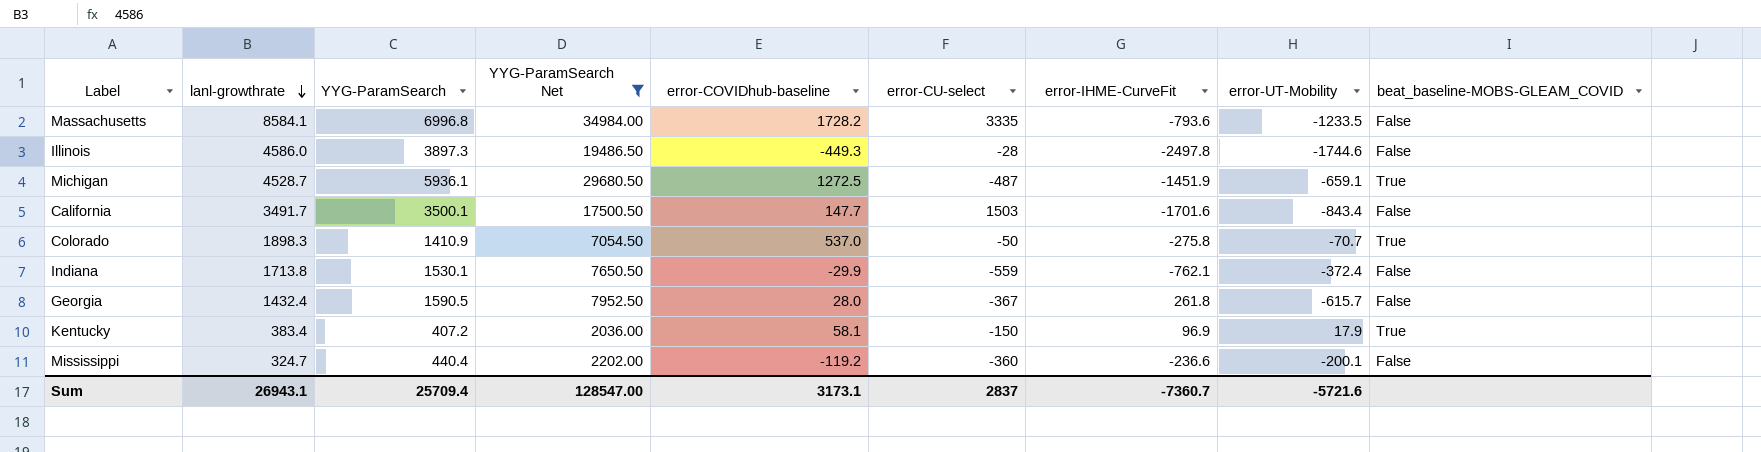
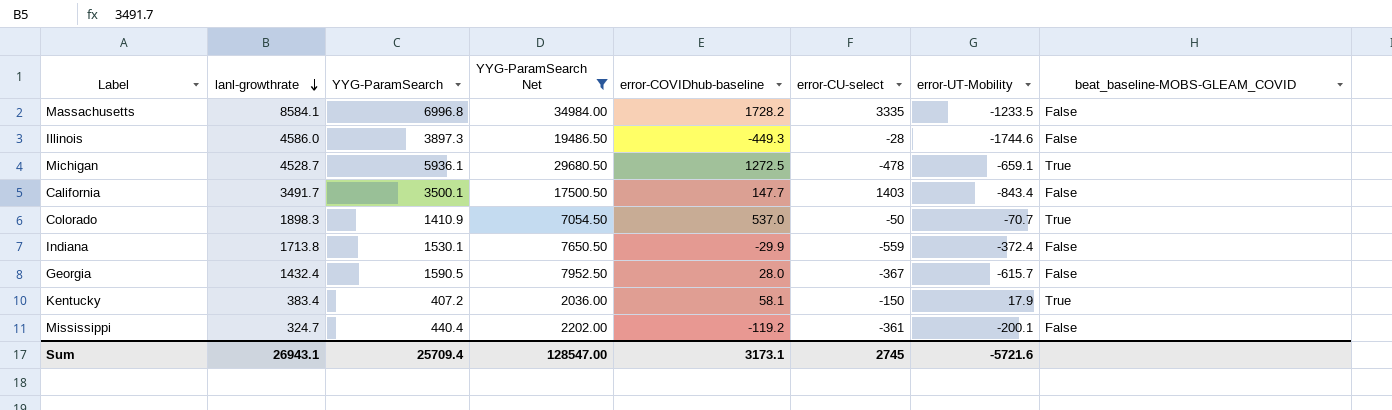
column error-IHME-CurveFit | position: 7 -> none
Michigan | error-CU-select: -487 -> -478
California | error-CU-select: 1503 -> 1403
Mississippi | error-CU-select: -360 -> -361
Sum | error-CU-select: 2837 -> 2745

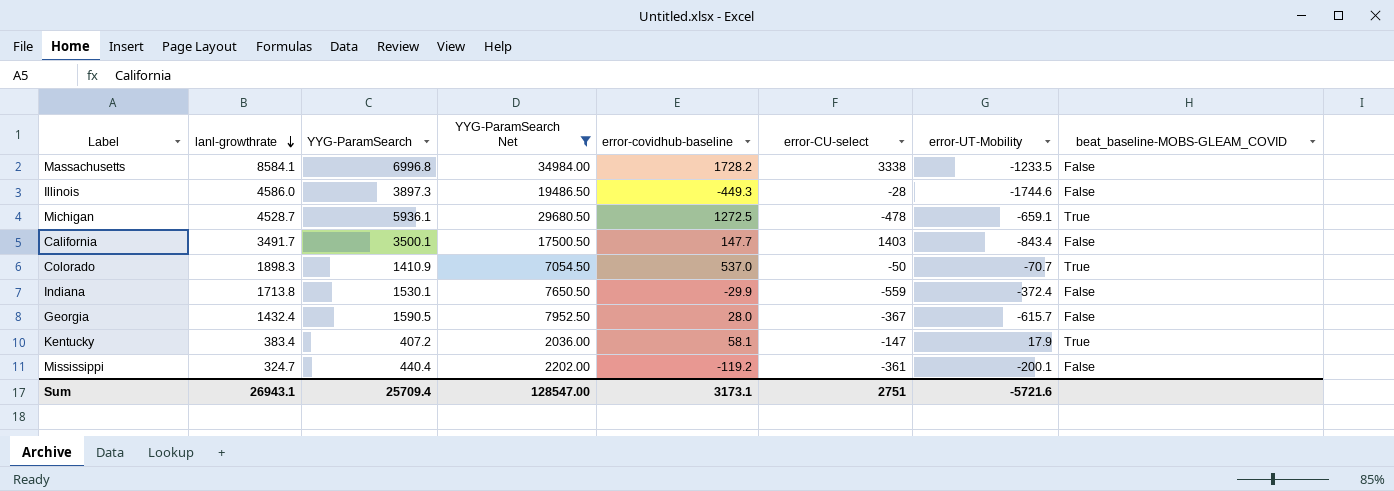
column name: error-COVIDhub-baseline -> error-covidhub-baseline
Massachusetts | error-CU-select: 3335 -> 3338
Kentucky | error-CU-select: -150 -> -147
Sum | error-CU-select: 2745 -> 2751

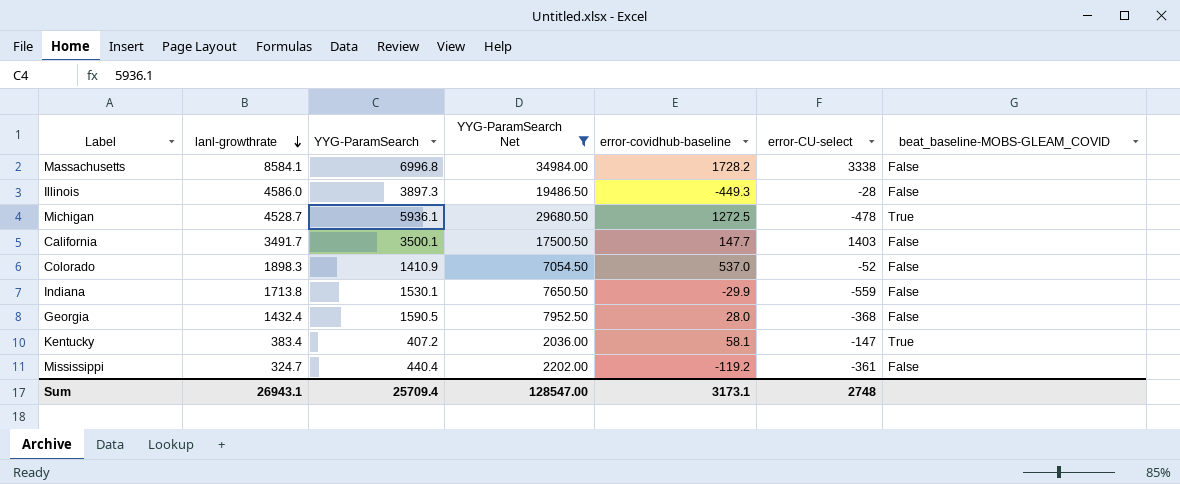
column error-UT-Mobility | position: 7 -> none
Colorado | error-CU-select: -50 -> -52
Colorado | beat_baseline-MOBS-GLEAM_COVID: True -> False
Georgia | error-CU-select: -367 -> -368
Sum | error-CU-select: 2751 -> 2748

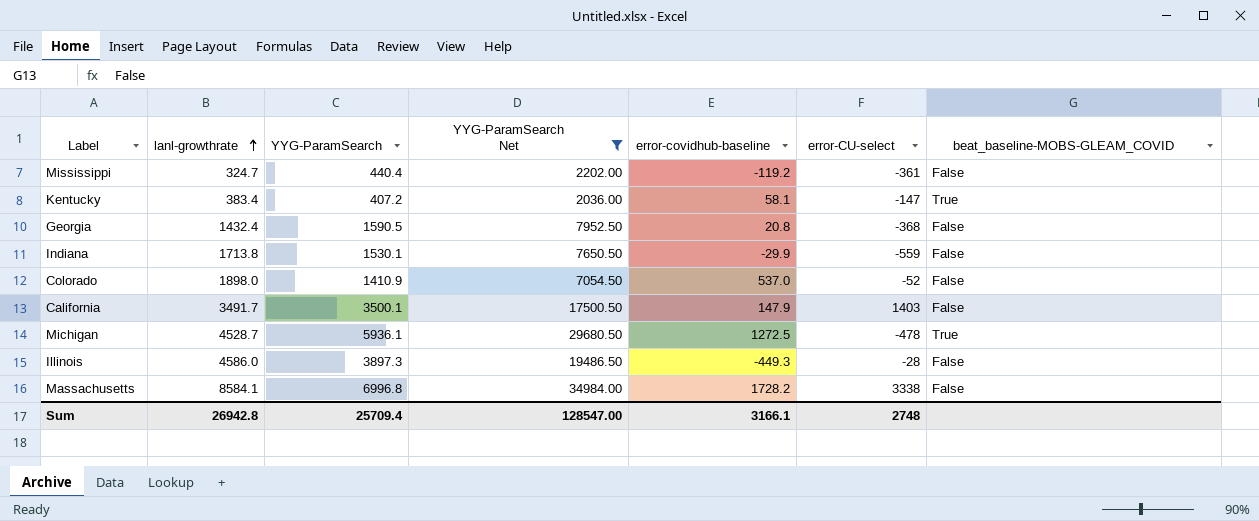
row order: lanl-growthrate descending -> lanl-growthrate ascending
Georgia | error-covidhub-baseline: 28.0 -> 20.8
Colorado | lanl-growthrate: 1898.3 -> 1898.0
California | error-covidhub-baseline: 147.7 -> 147.9
Sum | lanl-growthrate: 26943.1 -> 26942.8
Sum | error-covidhub-baseline: 3173.1 -> 3166.1

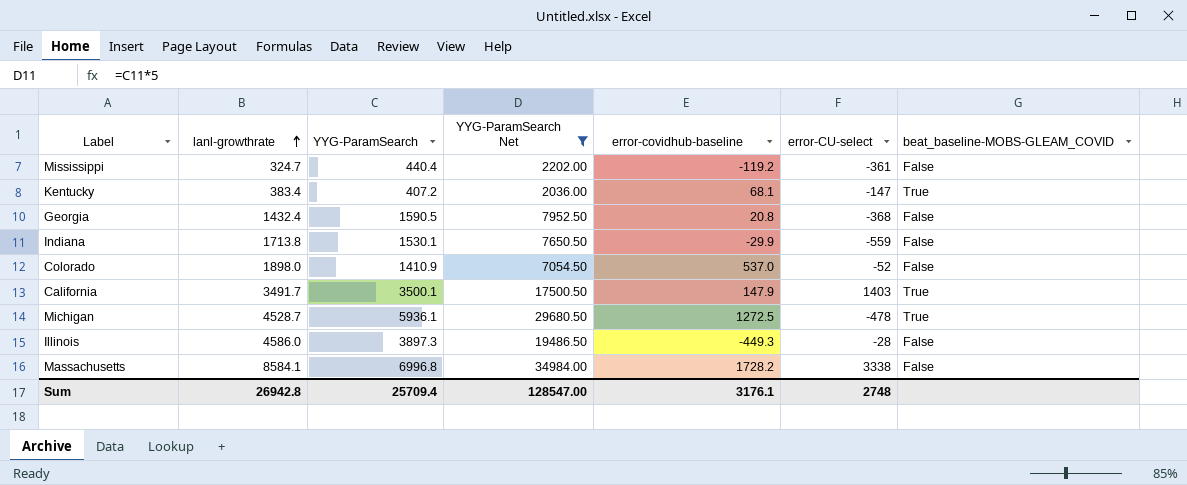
Kentucky | error-covidhub-baseline: 58.1 -> 68.1
California | beat_baseline-MOBS-GLEAM_COVID: False -> True
Sum | error-covidhub-baseline: 3166.1 -> 3176.1

